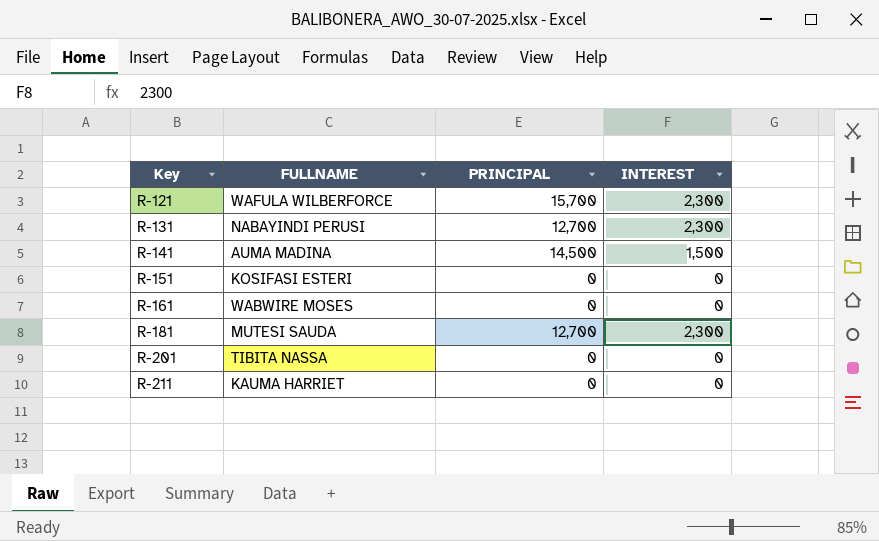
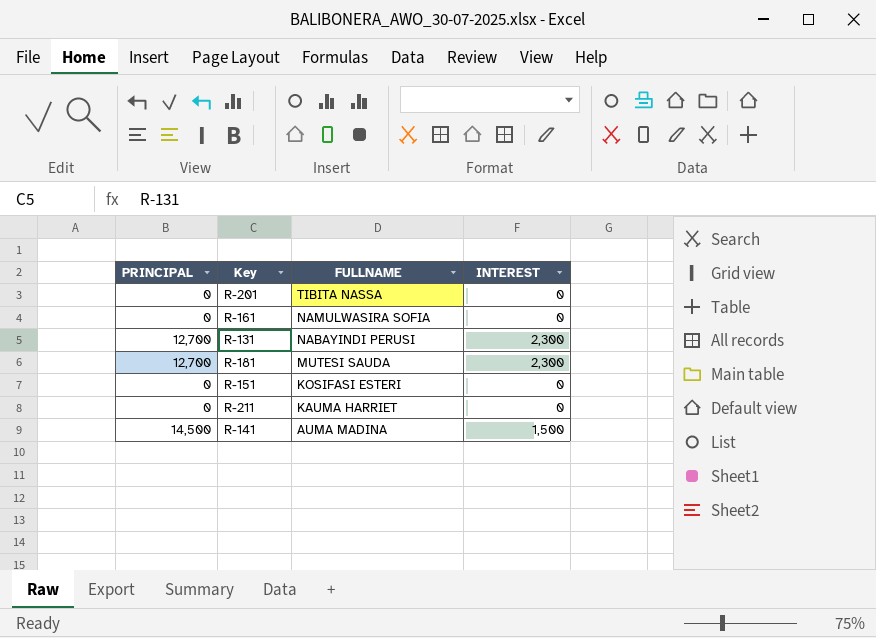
row order: Key ascending -> FULLNAME descending
column PRINCIPAL | position: 3 -> 1
row R-121: WAFULA WILBERFORCE | 15,700 | 2,300 -> none
R-161 | FULLNAME: WABWIRE MOSES -> NAMULWASIRA SOFIA

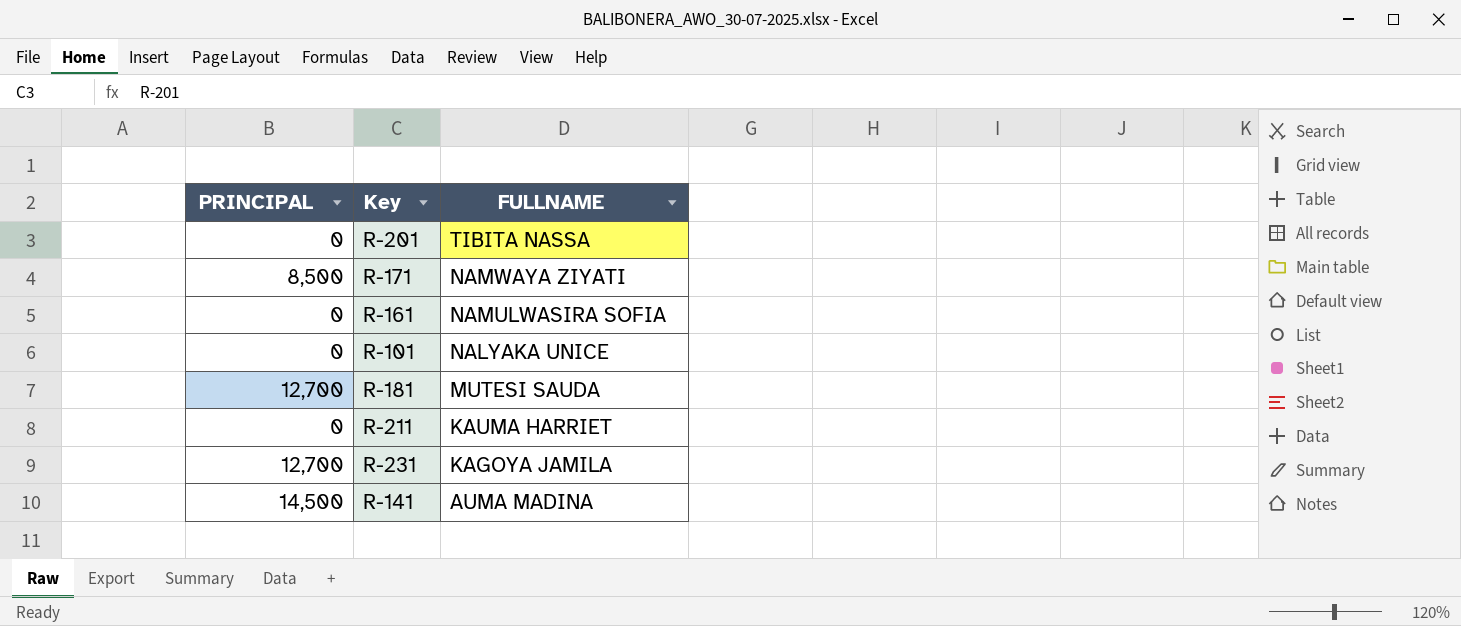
column INTEREST | position: 4 -> none
row R-131: 12,700 | NABAYINDI PERUSI | 2,300 -> none
row R-151: 0 | KOSIFASI ESTERI | 0 -> none
row R-171: none -> 8,500 | NAMWAYA ZIYATI
row R-101: none -> 0 | NALYAKA UNICE
row R-231: none -> 12,700 | KAGOYA JAMILA

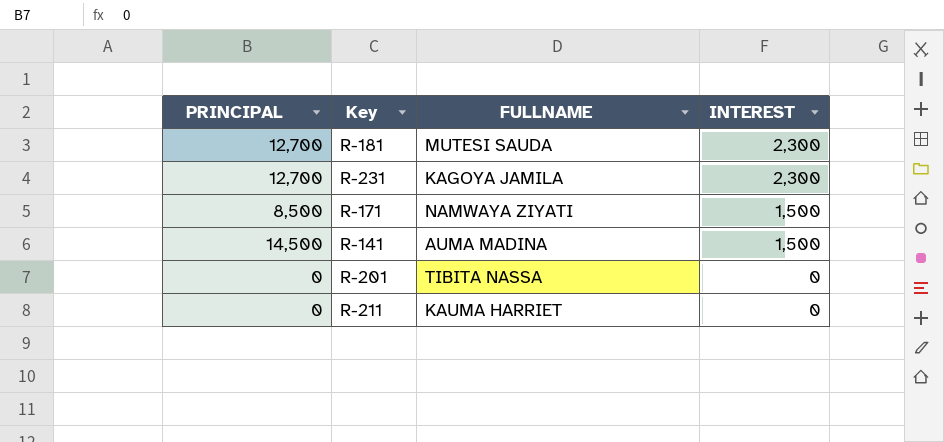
row order: FULLNAME descending -> INTEREST descending
column INTEREST | position: none -> 4
row R-161: 0 | NAMULWASIRA SOFIA -> none
row R-101: 0 | NALYAKA UNICE -> none

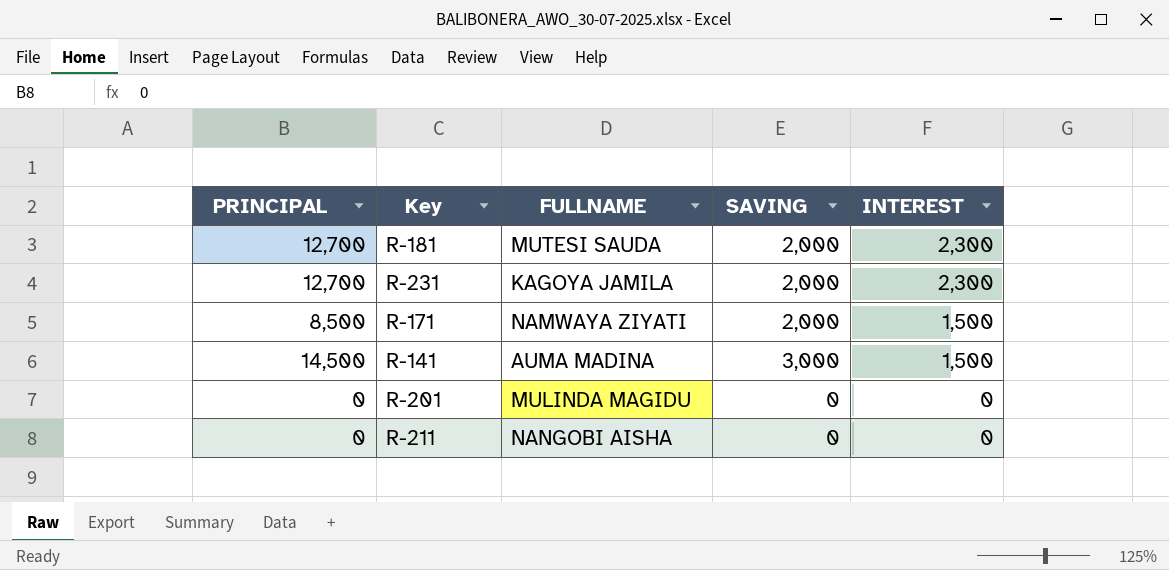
column SAVING | position: none -> 4
R-201 | FULLNAME: TIBITA NASSA -> MULINDA MAGIDU
R-211 | FULLNAME: KAUMA HARRIET -> NANGOBI AISHA

